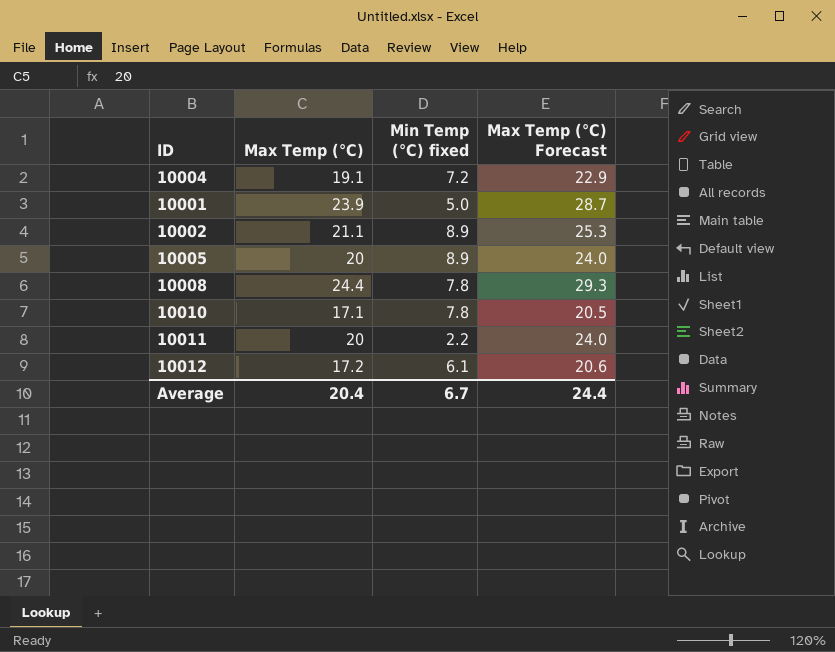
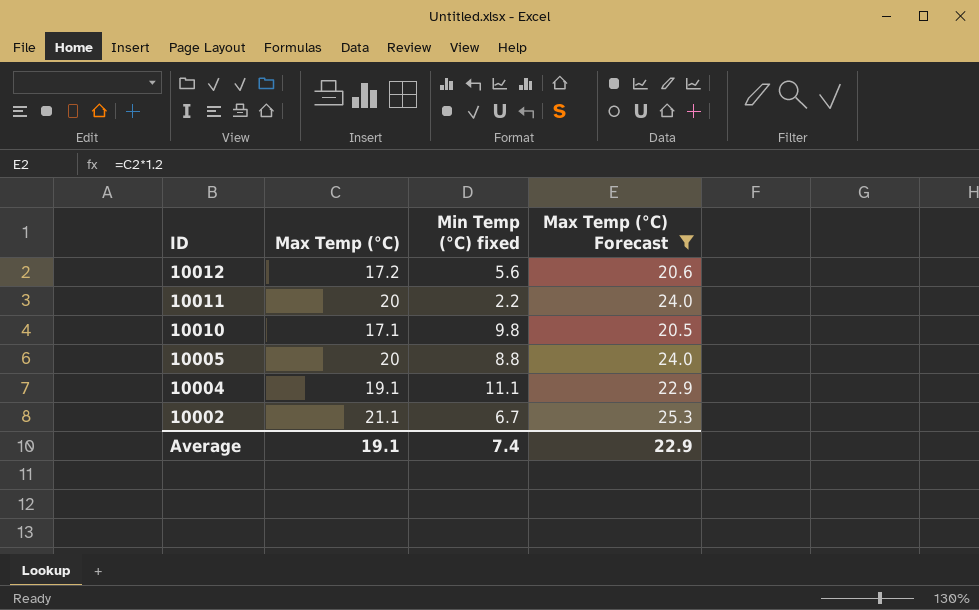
filter: none -> Max Temp (°C) Forecast <= 25.3
row order: none -> ID descending
10012 | Min Temp (°C) fixed: 6.1 -> 5.6
10010 | Min Temp (°C) fixed: 7.8 -> 9.8
10005 | Min Temp (°C) fixed: 8.9 -> 8.8
10004 | Min Temp (°C) fixed: 7.2 -> 11.1
10002 | Min Temp (°C) fixed: 8.9 -> 6.7
Average | Max Temp (°C): 20.4 -> 19.1
Average | Min Temp (°C) fixed: 6.7 -> 7.4
Average | Max Temp (°C) Forecast: 24.4 -> 22.9

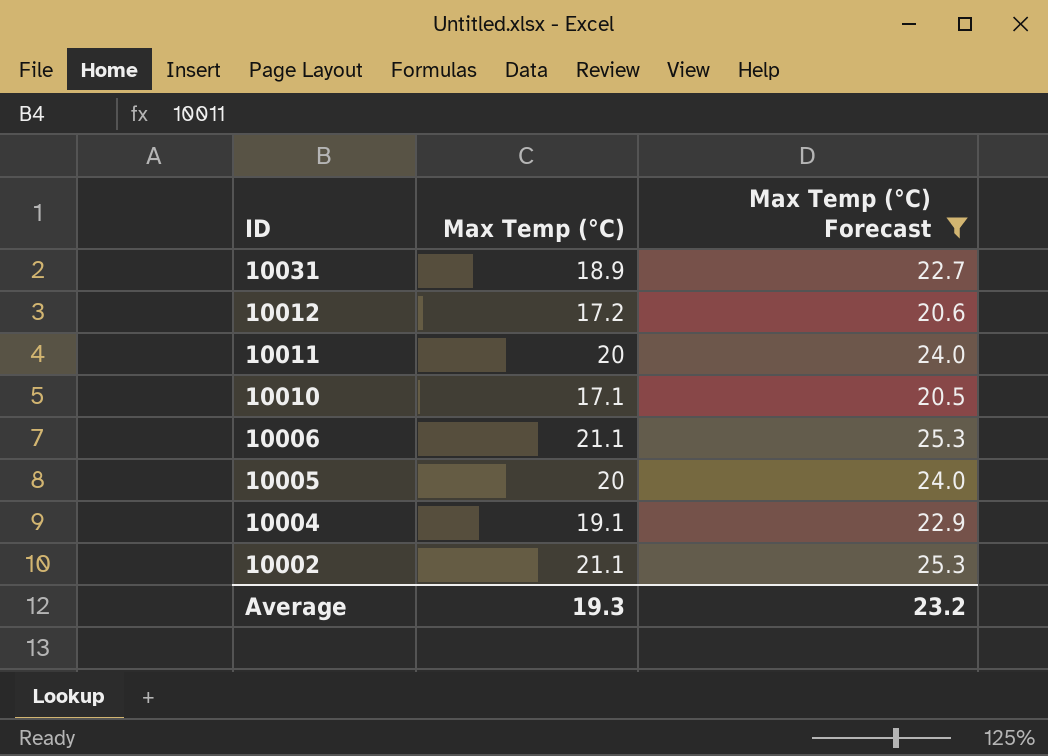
column Min Temp (°C) fixed | position: 3 -> none
row 10031: none -> 18.9 | 22.7
row 10006: none -> 21.1 | 25.3
Average | Max Temp (°C): 19.1 -> 19.3
Average | Max Temp (°C) Forecast: 22.9 -> 23.2

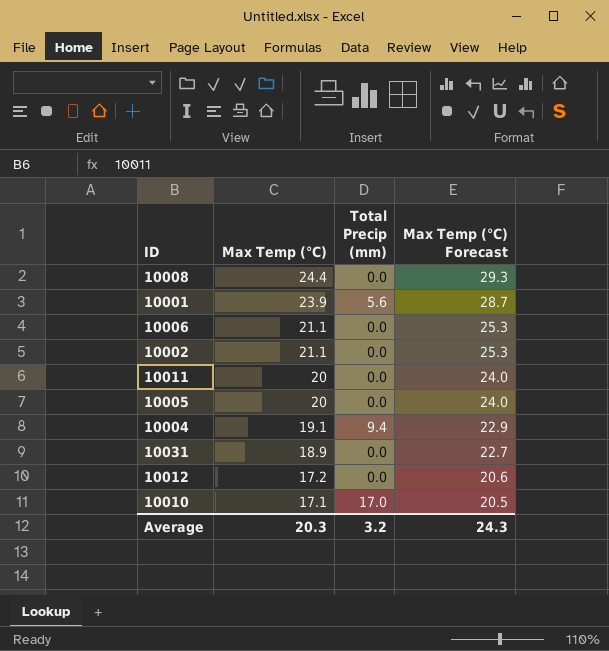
filter: Max Temp (°C) Forecast <= 25.3 -> none
row order: ID descending -> Max Temp (°C) descending
column Total Precip (mm) | position: none -> 3
Average | Max Temp (°C): 19.3 -> 20.3
Average | Max Temp (°C) Forecast: 23.2 -> 24.3

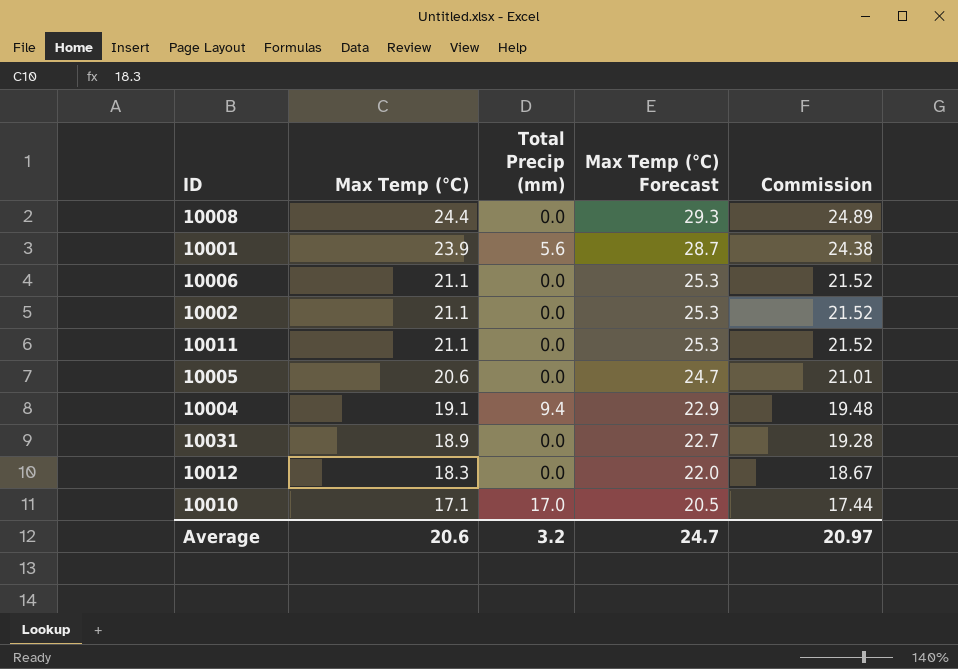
column Commission | formula: none -> [Max Temp (°C)] * 1.02
10011 | Max Temp (°C): 20 -> 21.1
10011 | Max Temp (°C) Forecast: 24.0 -> 25.3
10005 | Max Temp (°C): 20 -> 20.6
10005 | Max Temp (°C) Forecast: 24.0 -> 24.7
10012 | Max Temp (°C): 17.2 -> 18.3
10012 | Max Temp (°C) Forecast: 20.6 -> 22.0
Average | Max Temp (°C): 20.3 -> 20.6
Average | Max Temp (°C) Forecast: 24.3 -> 24.7

